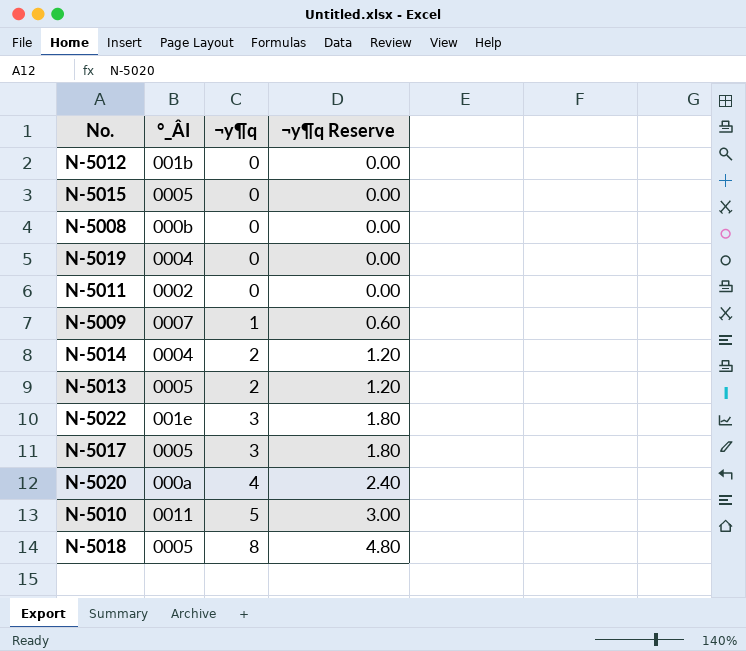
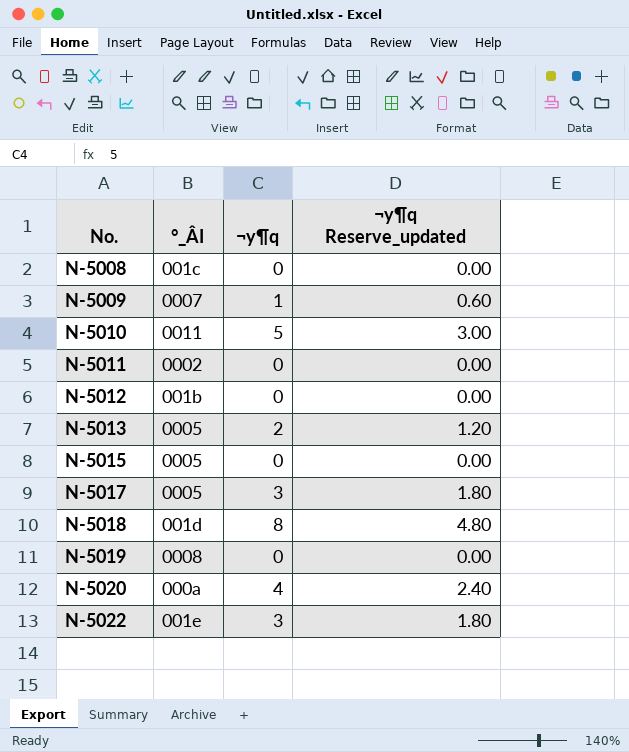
row order: ¬y¶q ascending -> No. ascending
column name: ¬y¶q Reserve -> ¬y¶q Reserve_updated
row N-5014: 0004 | 2 | 1.20 -> none
N-5008 | °_ÂI: 000b -> 001c
N-5018 | °_ÂI: 0005 -> 001d
N-5019 | °_ÂI: 0004 -> 0008

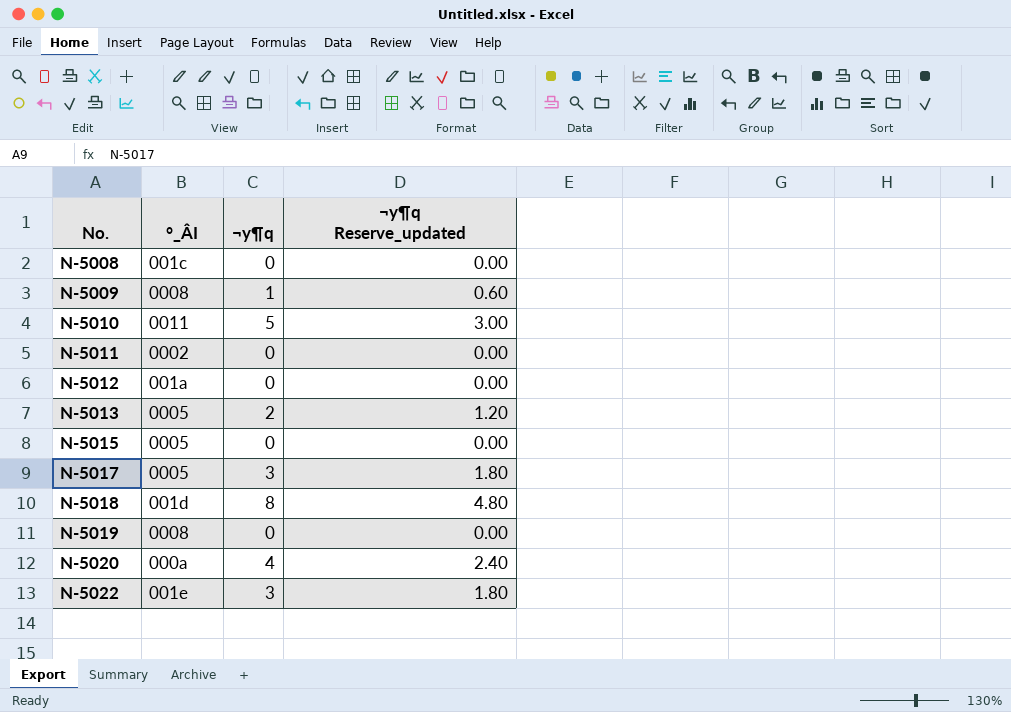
N-5009 | °_ÂI: 0007 -> 0008
N-5012 | °_ÂI: 001b -> 001a

